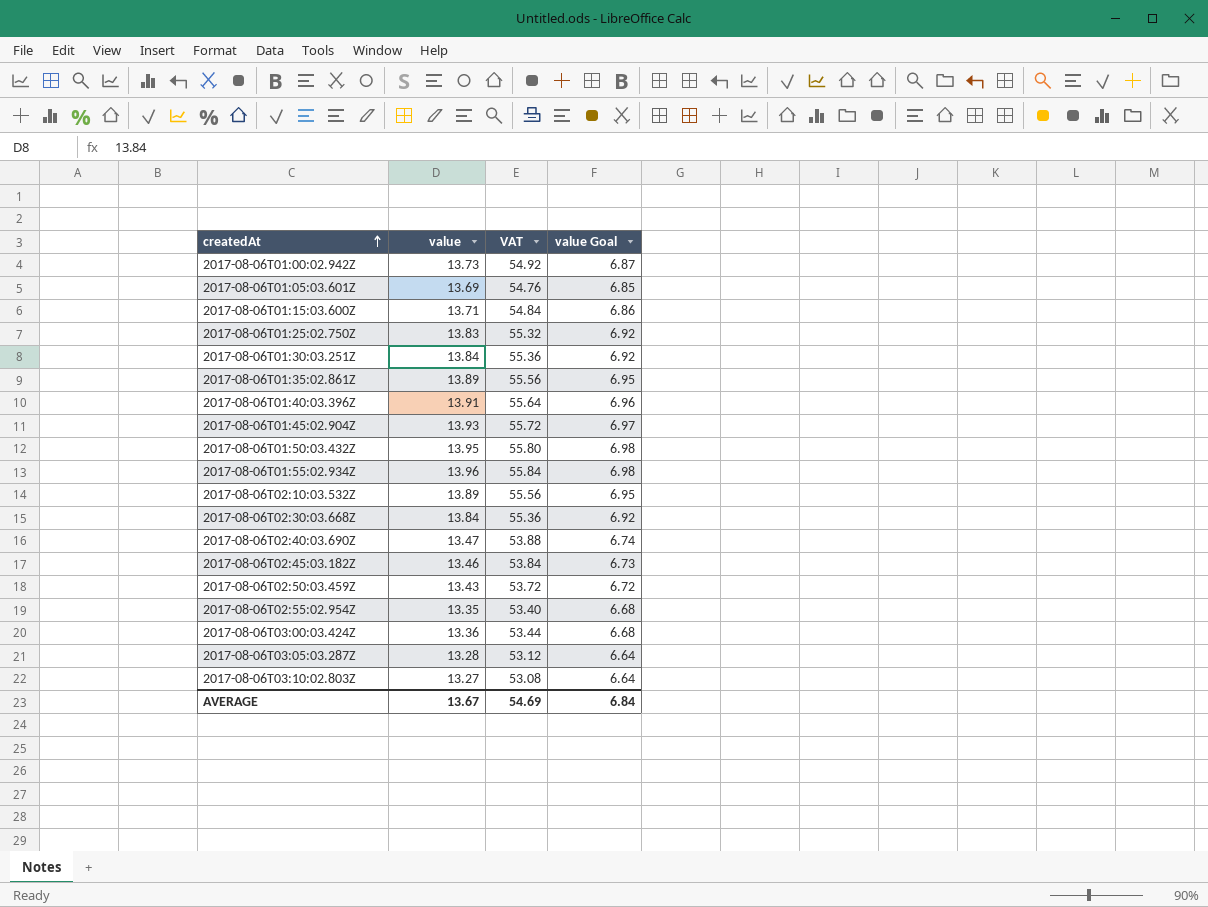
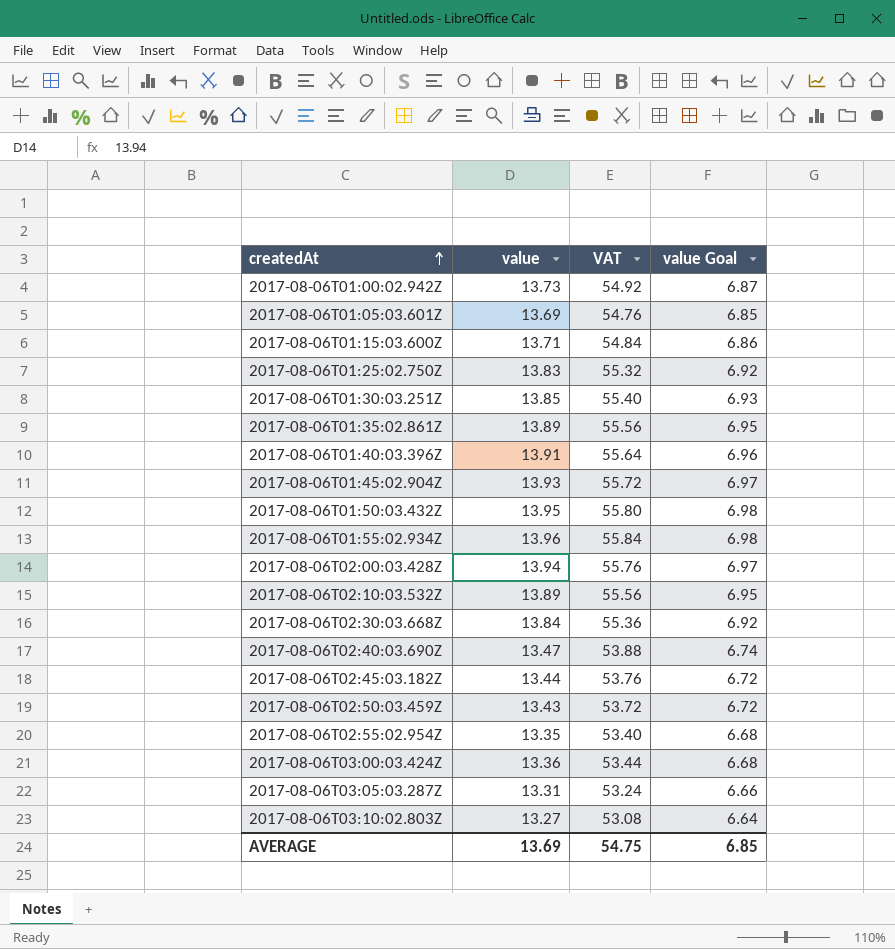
2017-08-06T01:30:03.251Z | value: 13.84 -> 13.85
2017-08-06T01:30:03.251Z | VAT: 55.36 -> 55.40
2017-08-06T01:30:03.251Z | value Goal: 6.92 -> 6.93
row 2017-08-06T02:00:03.428Z: none -> 13.94 | 55.76 | 6.97
2017-08-06T02:45:03.182Z | value: 13.46 -> 13.44
2017-08-06T02:45:03.182Z | VAT: 53.84 -> 53.76
2017-08-06T02:45:03.182Z | value Goal: 6.73 -> 6.72
2017-08-06T03:05:03.287Z | value: 13.28 -> 13.31
2017-08-06T03:05:03.287Z | VAT: 53.12 -> 53.24
2017-08-06T03:05:03.287Z | value Goal: 6.64 -> 6.66
AVERAGE | value: 13.67 -> 13.69
AVERAGE | VAT: 54.69 -> 54.75
AVERAGE | value Goal: 6.84 -> 6.85

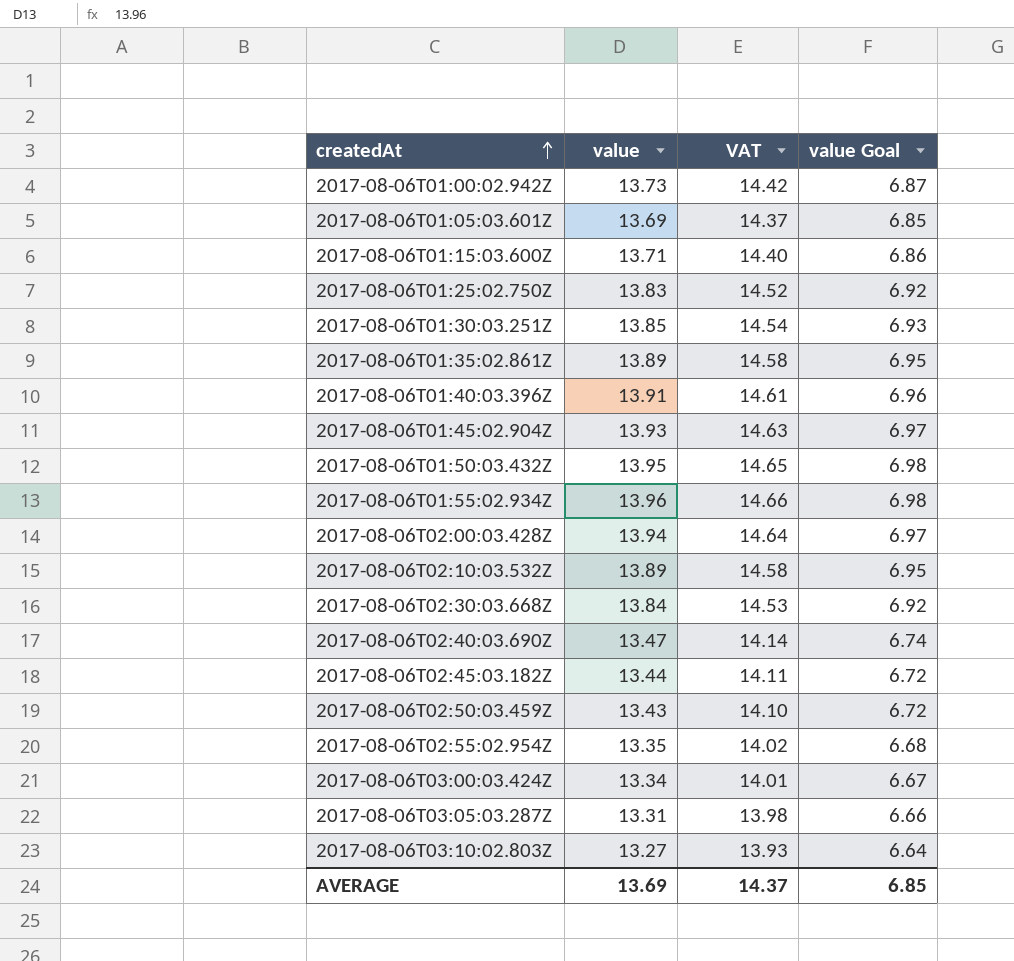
column VAT | formula: [value] * 4 -> [value] * 1.05
2017-08-06T03:00:03.424Z | value: 13.36 -> 13.34
2017-08-06T03:00:03.424Z | value Goal: 6.68 -> 6.67
AVERAGE | VAT: 54.75 -> 14.37

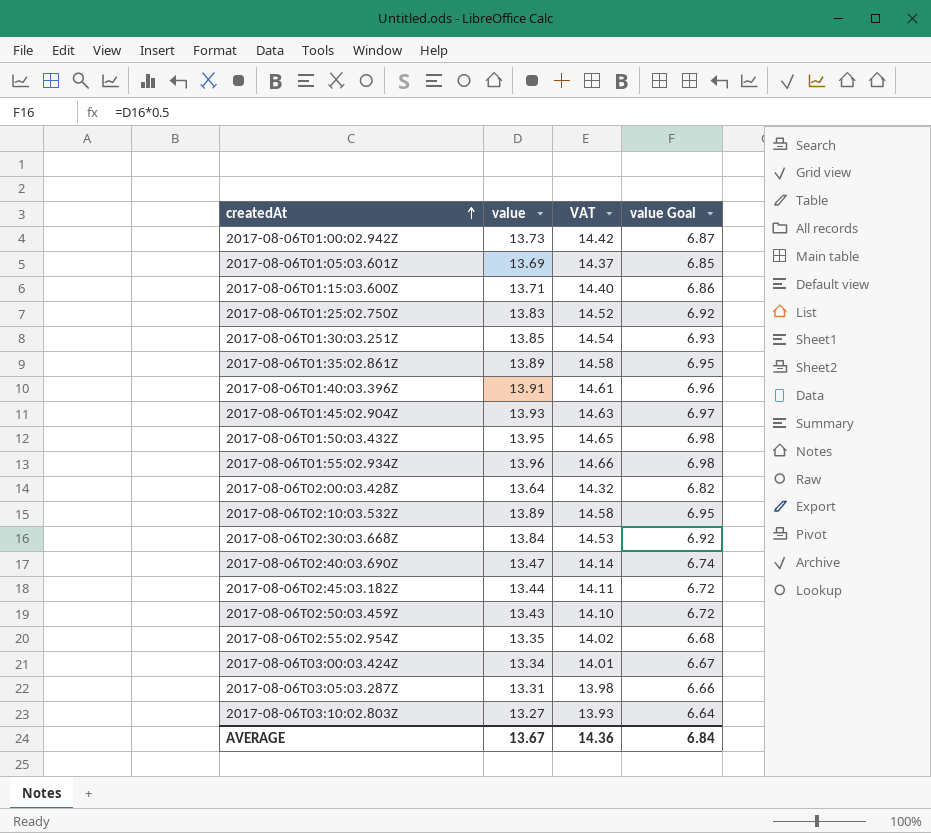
2017-08-06T02:00:03.428Z | value: 13.94 -> 13.64
2017-08-06T02:00:03.428Z | VAT: 14.64 -> 14.32
2017-08-06T02:00:03.428Z | value Goal: 6.97 -> 6.82
AVERAGE | value: 13.69 -> 13.67
AVERAGE | VAT: 14.37 -> 14.36
AVERAGE | value Goal: 6.85 -> 6.84

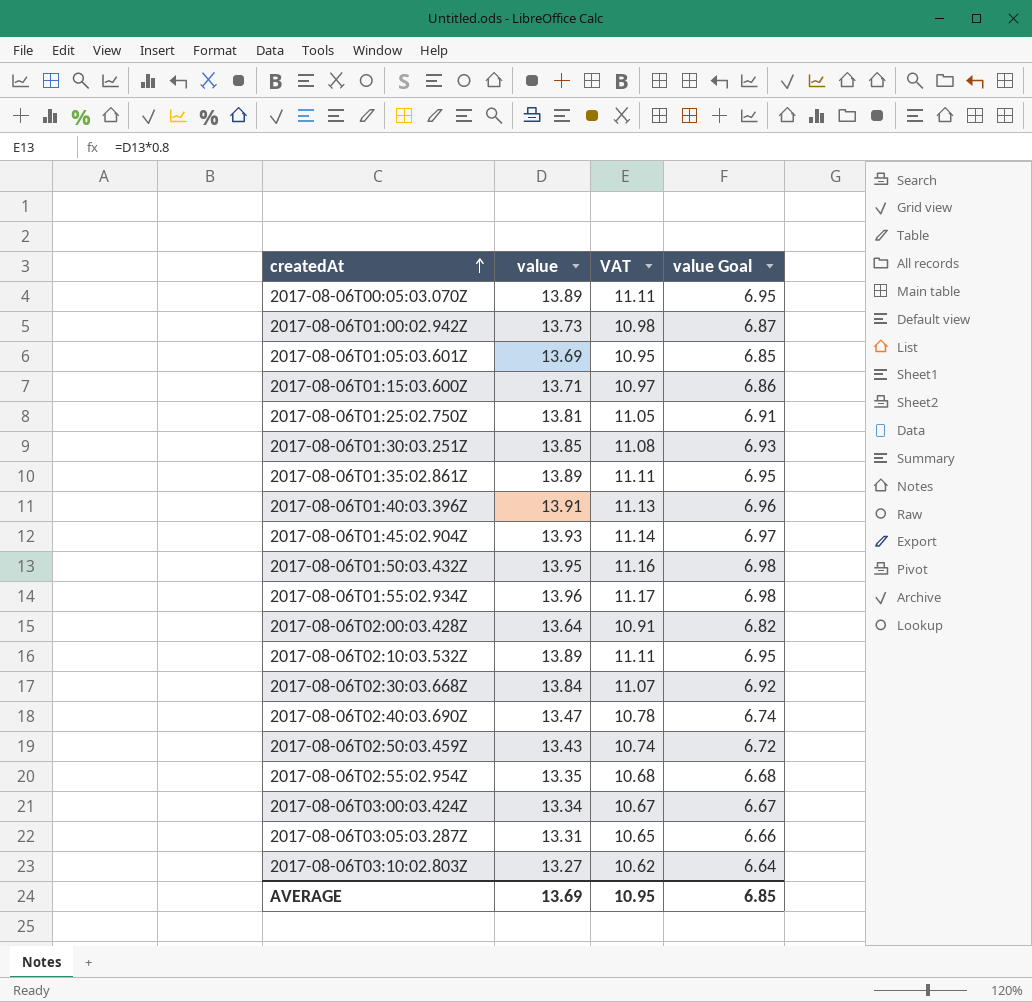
column VAT | formula: [value] * 1.05 -> [value] * 0.8
row 2017-08-06T02:45:03.182Z: 13.44 | 14.11 | 6.72 -> none
row 2017-08-06T00:05:03.070Z: none -> 13.89 | 11.11 | 6.95
2017-08-06T01:25:02.750Z | value: 13.83 -> 13.81
2017-08-06T01:25:02.750Z | value Goal: 6.92 -> 6.91
AVERAGE | value: 13.67 -> 13.69
AVERAGE | VAT: 14.36 -> 10.95
AVERAGE | value Goal: 6.84 -> 6.85

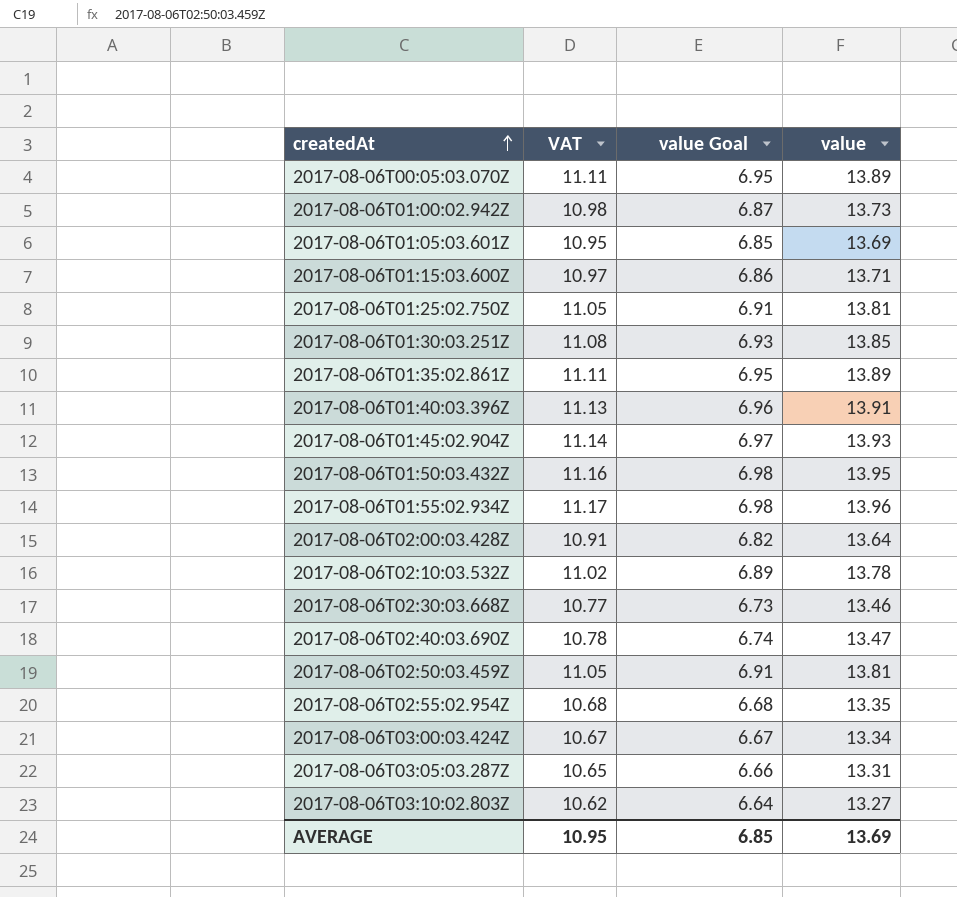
column value | position: 2 -> 4
2017-08-06T02:10:03.532Z | VAT: 11.11 -> 11.02
2017-08-06T02:10:03.532Z | value Goal: 6.95 -> 6.89
2017-08-06T02:10:03.532Z | value: 13.89 -> 13.78
2017-08-06T02:30:03.668Z | VAT: 11.07 -> 10.77
2017-08-06T02:30:03.668Z | value Goal: 6.92 -> 6.73
2017-08-06T02:30:03.668Z | value: 13.84 -> 13.46
2017-08-06T02:50:03.459Z | VAT: 10.74 -> 11.05
2017-08-06T02:50:03.459Z | value Goal: 6.72 -> 6.91
2017-08-06T02:50:03.459Z | value: 13.43 -> 13.81

